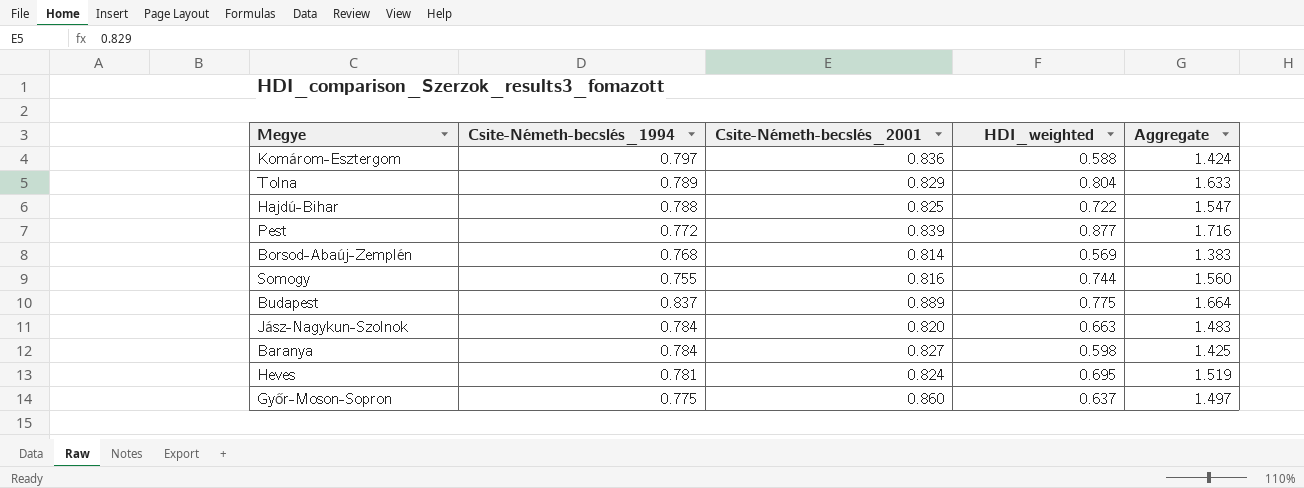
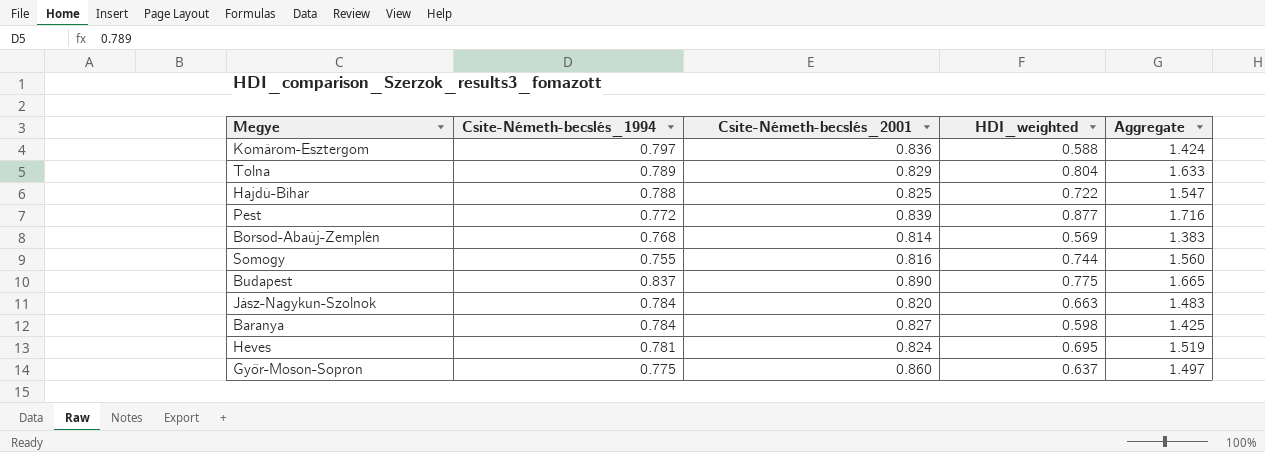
Budapest | Csite-Németh-becslés_2001: 0.889 -> 0.890
Budapest | Aggregate: 1.664 -> 1.665

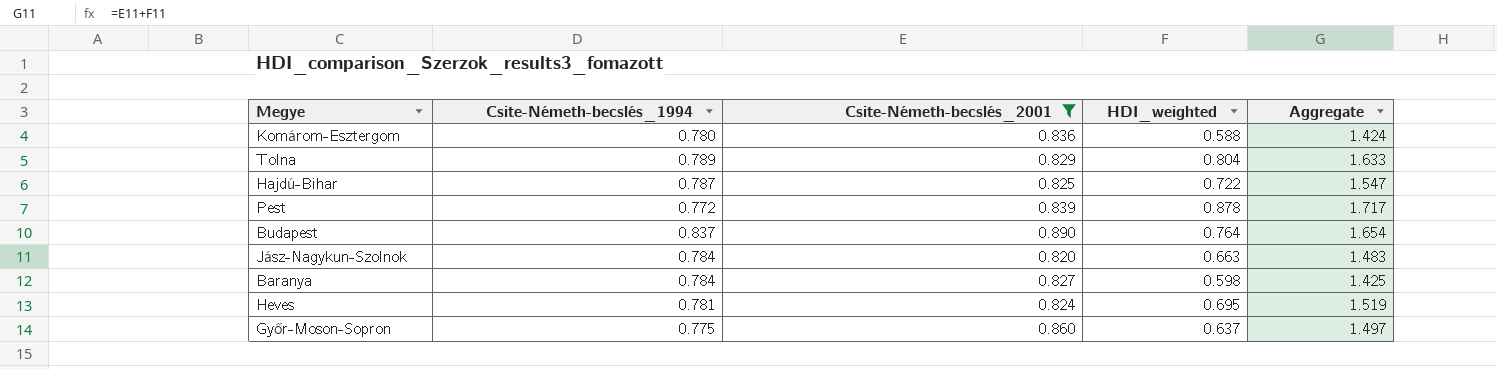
filter: none -> Csite-Németh-becslés_2001 >= 0.820
Komárom-Esztergom | Csite-Németh-becslés_1994: 0.797 -> 0.780
Hajdú-Bihar | Csite-Németh-becslés_1994: 0.788 -> 0.787
Pest | HDI_weighted: 0.877 -> 0.878
Pest | Aggregate: 1.716 -> 1.717
Budapest | HDI_weighted: 0.775 -> 0.764
Budapest | Aggregate: 1.665 -> 1.654

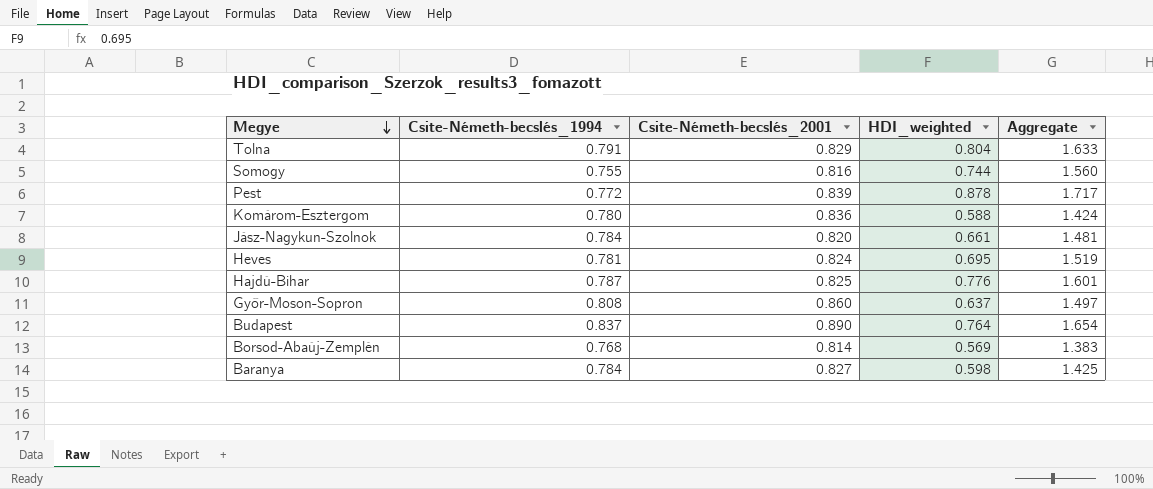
filter: Csite-Németh-becslés_2001 >= 0.820 -> none
row order: none -> Megye descending
Tolna | Csite-Németh-becslés_1994: 0.789 -> 0.791
Jász-Nagykun-Szolnok | HDI_weighted: 0.663 -> 0.661
Jász-Nagykun-Szolnok | Aggregate: 1.483 -> 1.481
Hajdú-Bihar | HDI_weighted: 0.722 -> 0.776
Hajdú-Bihar | Aggregate: 1.547 -> 1.601
Győr-Moson-Sopron | Csite-Németh-becslés_1994: 0.775 -> 0.808

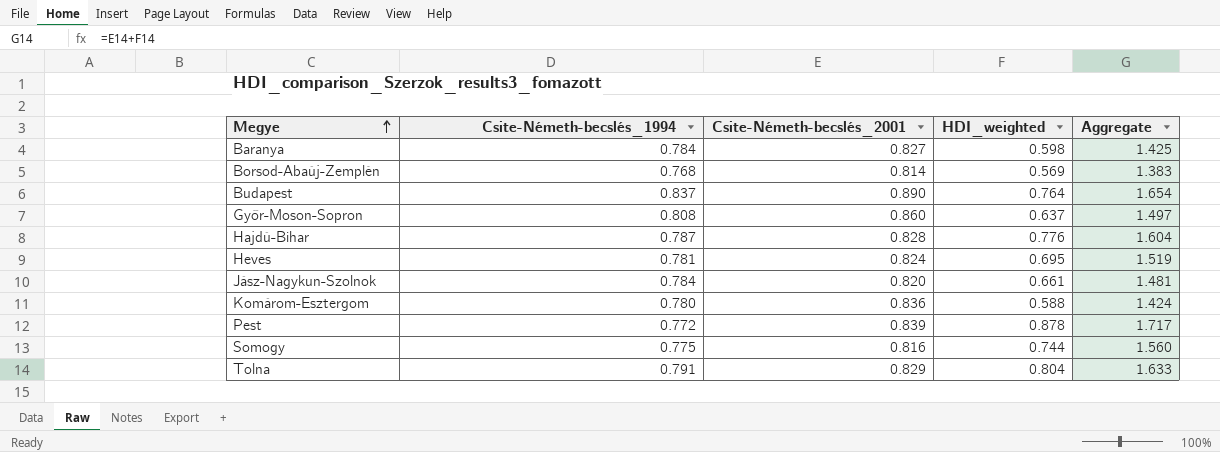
row order: Megye descending -> Megye ascending
Hajdú-Bihar | Csite-Németh-becslés_2001: 0.825 -> 0.828
Hajdú-Bihar | Aggregate: 1.601 -> 1.604
Somogy | Csite-Németh-becslés_1994: 0.755 -> 0.775

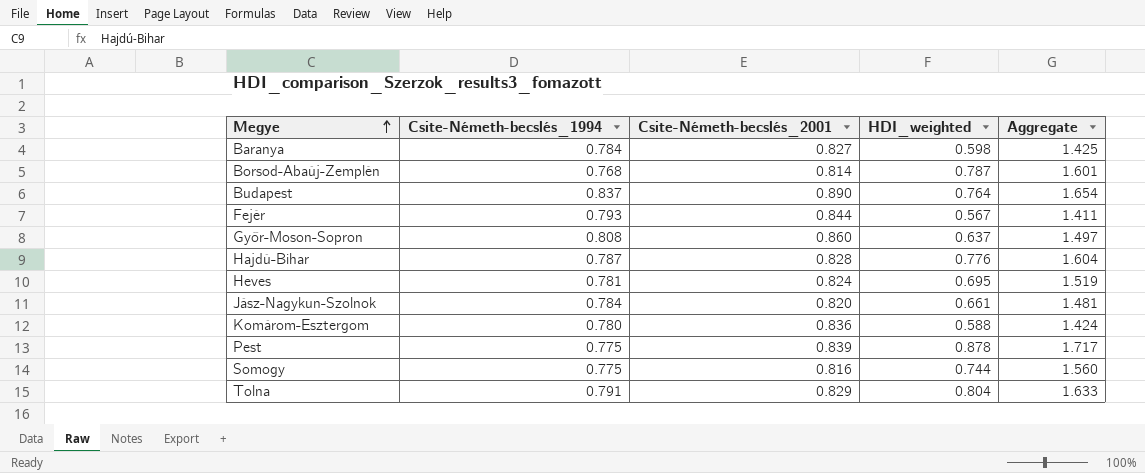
Borsod-Abaúj-Zemplén | HDI_weighted: 0.569 -> 0.787
Borsod-Abaúj-Zemplén | Aggregate: 1.383 -> 1.601
row Fejér: none -> 0.793 | 0.844 | 0.567 | 1.411
Pest | Csite-Németh-becslés_1994: 0.772 -> 0.775

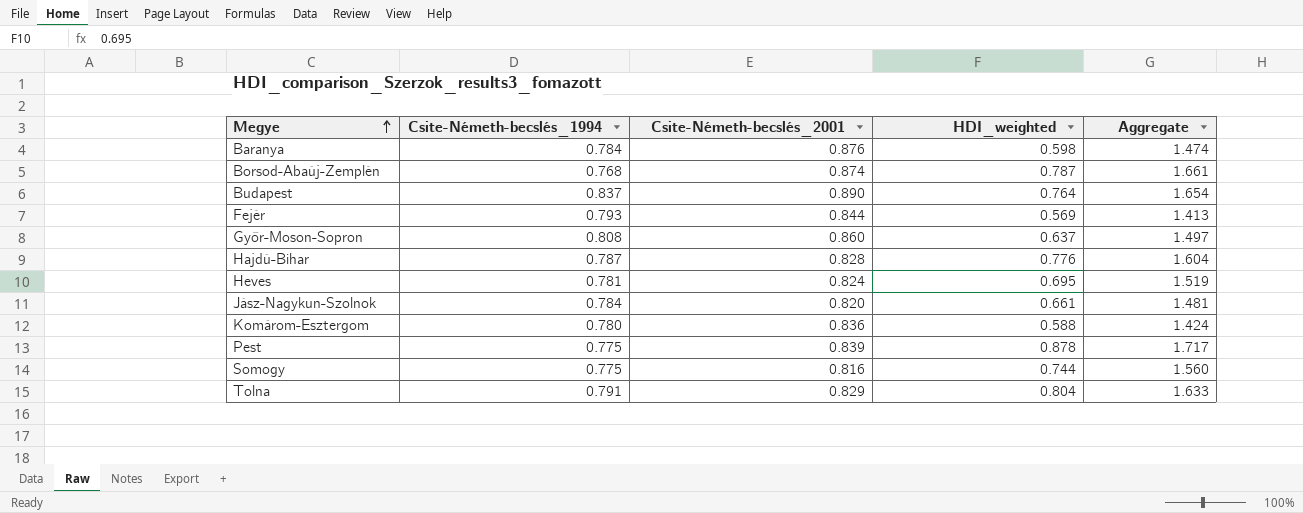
Baranya | Csite-Németh-becslés_2001: 0.827 -> 0.876
Baranya | Aggregate: 1.425 -> 1.474
Borsod-Abaúj-Zemplén | Csite-Németh-becslés_2001: 0.814 -> 0.874
Borsod-Abaúj-Zemplén | Aggregate: 1.601 -> 1.661
Fejér | HDI_weighted: 0.567 -> 0.569
Fejér | Aggregate: 1.411 -> 1.413

